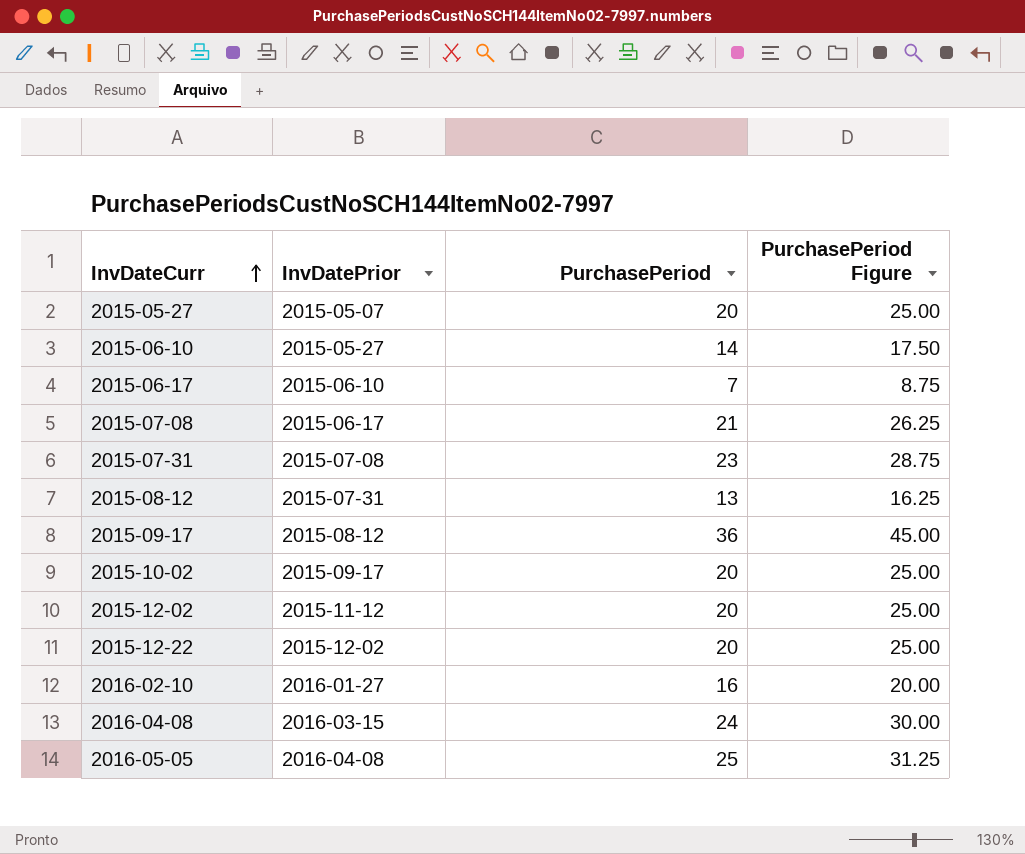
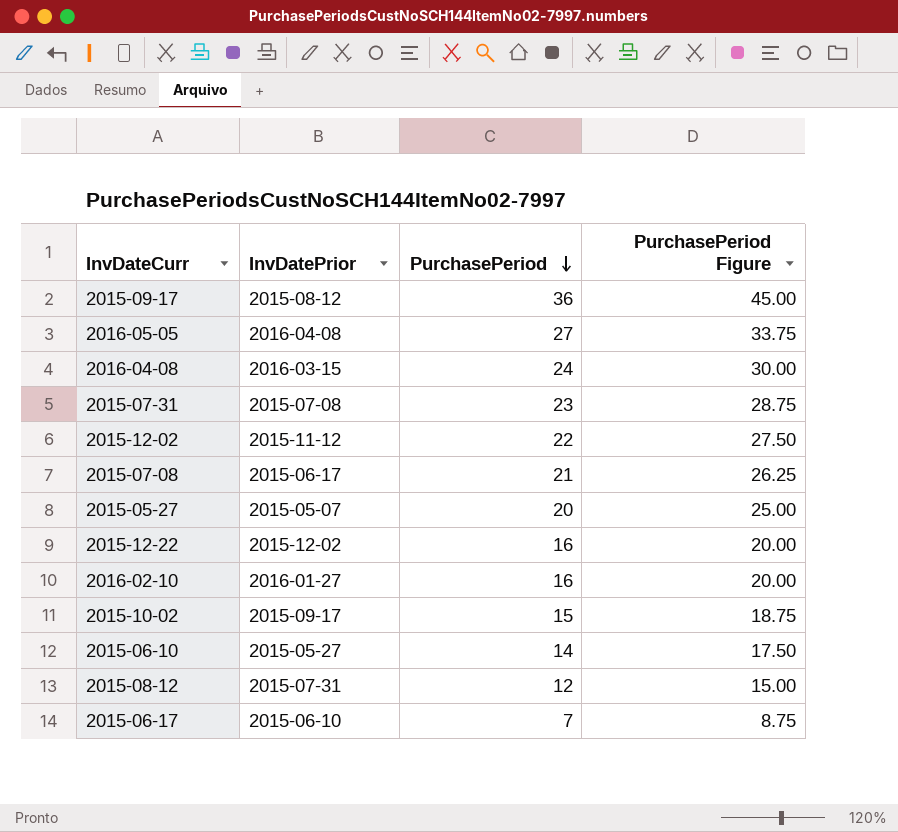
row order: InvDateCurr ascending -> PurchasePeriod descending
2016-05-05 | PurchasePeriod: 25 -> 27
2016-05-05 | PurchasePeriod Figure: 31.25 -> 33.75
2015-12-02 | PurchasePeriod: 20 -> 22
2015-12-02 | PurchasePeriod Figure: 25.00 -> 27.50
2015-12-22 | PurchasePeriod: 20 -> 16
2015-12-22 | PurchasePeriod Figure: 25.00 -> 20.00
2015-10-02 | PurchasePeriod: 20 -> 15
2015-10-02 | PurchasePeriod Figure: 25.00 -> 18.75
2015-08-12 | PurchasePeriod: 13 -> 12
2015-08-12 | PurchasePeriod Figure: 16.25 -> 15.00

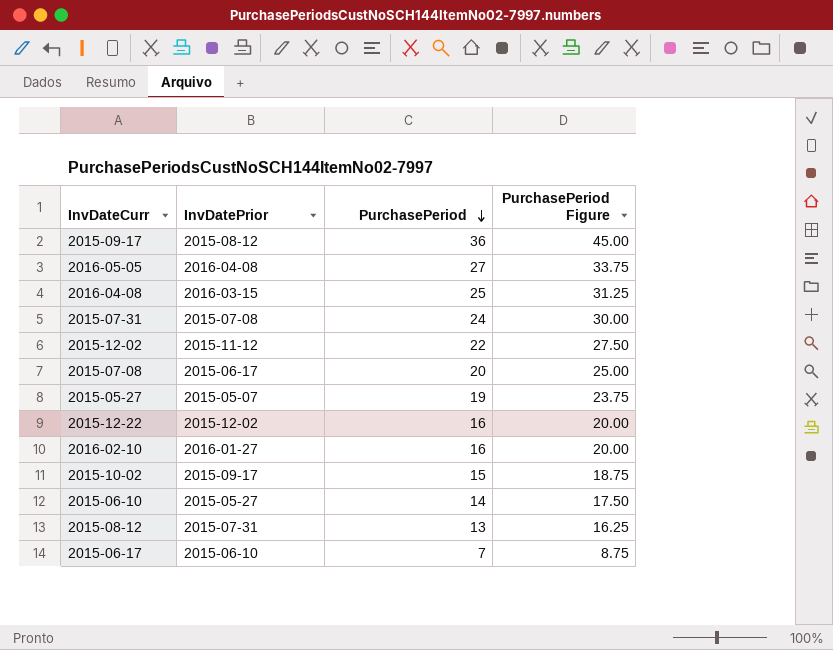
2016-04-08 | PurchasePeriod: 24 -> 25
2016-04-08 | PurchasePeriod Figure: 30.00 -> 31.25
2015-07-31 | PurchasePeriod: 23 -> 24
2015-07-31 | PurchasePeriod Figure: 28.75 -> 30.00
2015-07-08 | PurchasePeriod: 21 -> 20
2015-07-08 | PurchasePeriod Figure: 26.25 -> 25.00
2015-05-27 | PurchasePeriod: 20 -> 19
2015-05-27 | PurchasePeriod Figure: 25.00 -> 23.75
2015-08-12 | PurchasePeriod: 12 -> 13
2015-08-12 | PurchasePeriod Figure: 15.00 -> 16.25

